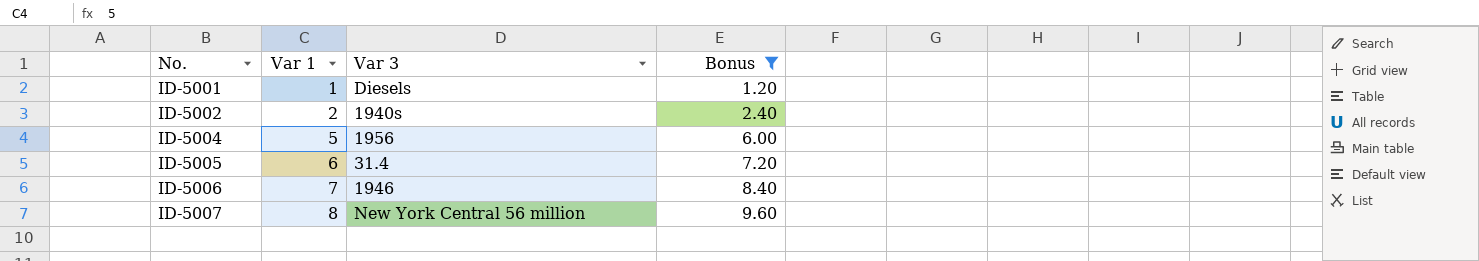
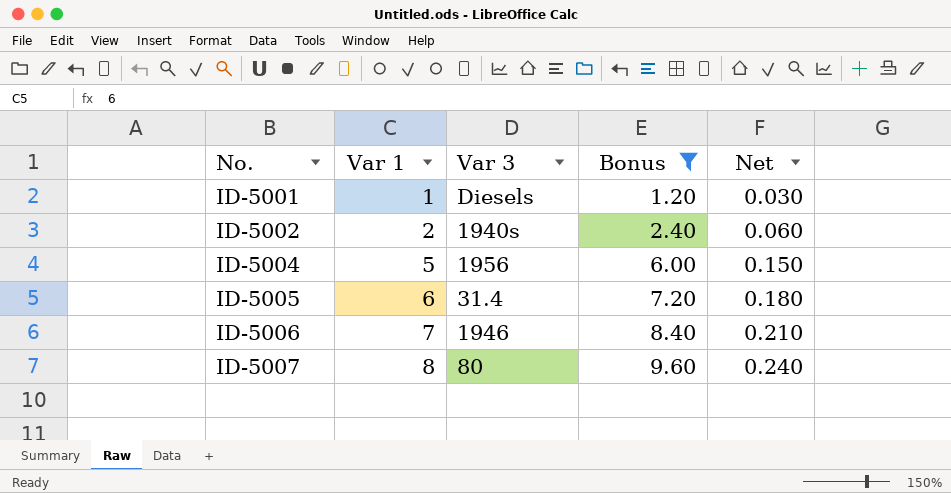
column Net | formula: none -> [Var 1] * 0.03
ID-5007 | Var 3: New York Central 56 million -> 80

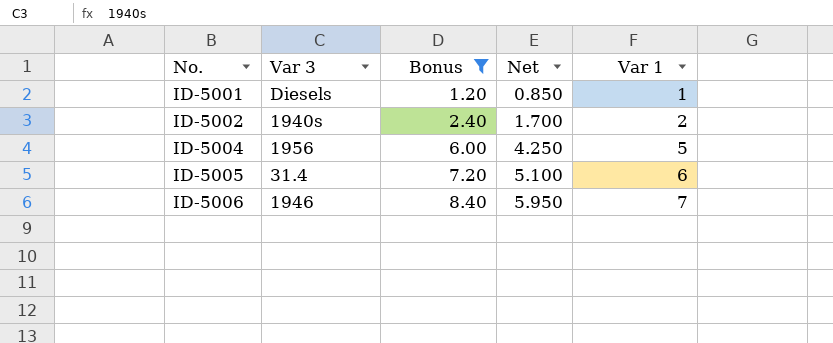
column Net | formula: [Var 1] * 0.03 -> [Var 1] * 0.85
column Var 1 | position: 2 -> 5
row ID-5007: 8 | 80 | 9.60 | 0.240 -> none

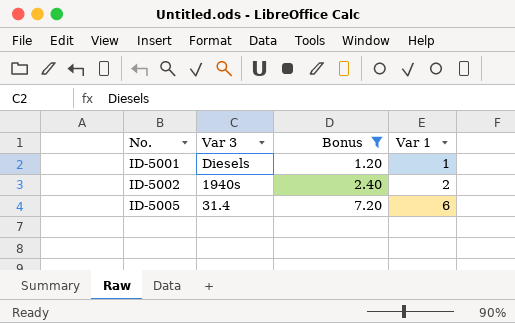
column Net | formula: [Var 1] * 0.85 -> none
row ID-5004: 1956 | 6.00 | 4.250 | 5 -> none
row ID-5006: 1946 | 8.40 | 5.950 | 7 -> none

